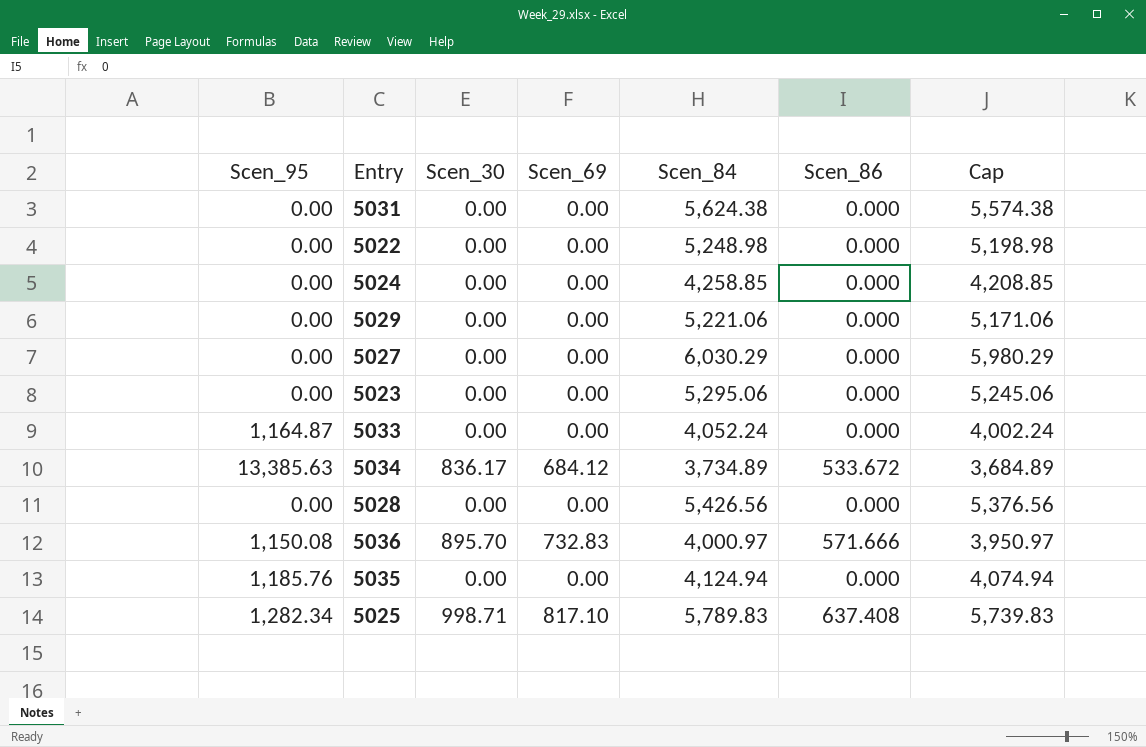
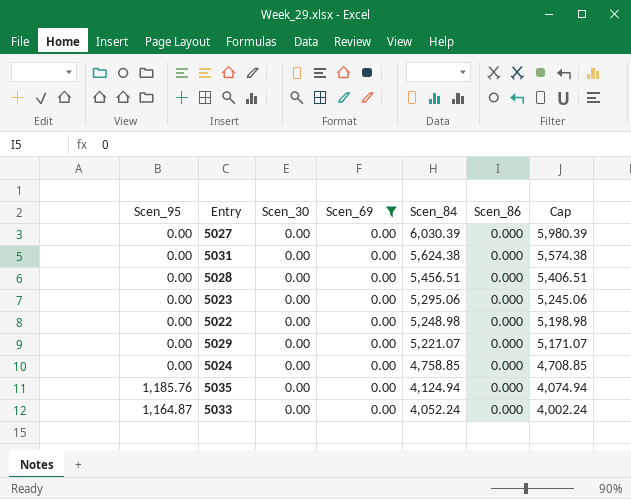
filter: none -> Scen_69 = 0.00
row order: none -> Scen_84 descending
5027 | Scen_84: 6,030.29 -> 6,030.39
5027 | Cap: 5,980.29 -> 5,980.39
5028 | Scen_84: 5,426.56 -> 5,456.51
5028 | Cap: 5,376.56 -> 5,406.51
5029 | Scen_84: 5,221.06 -> 5,221.07
5029 | Cap: 5,171.06 -> 5,171.07
5024 | Scen_84: 4,258.85 -> 4,758.85
5024 | Cap: 4,208.85 -> 4,708.85

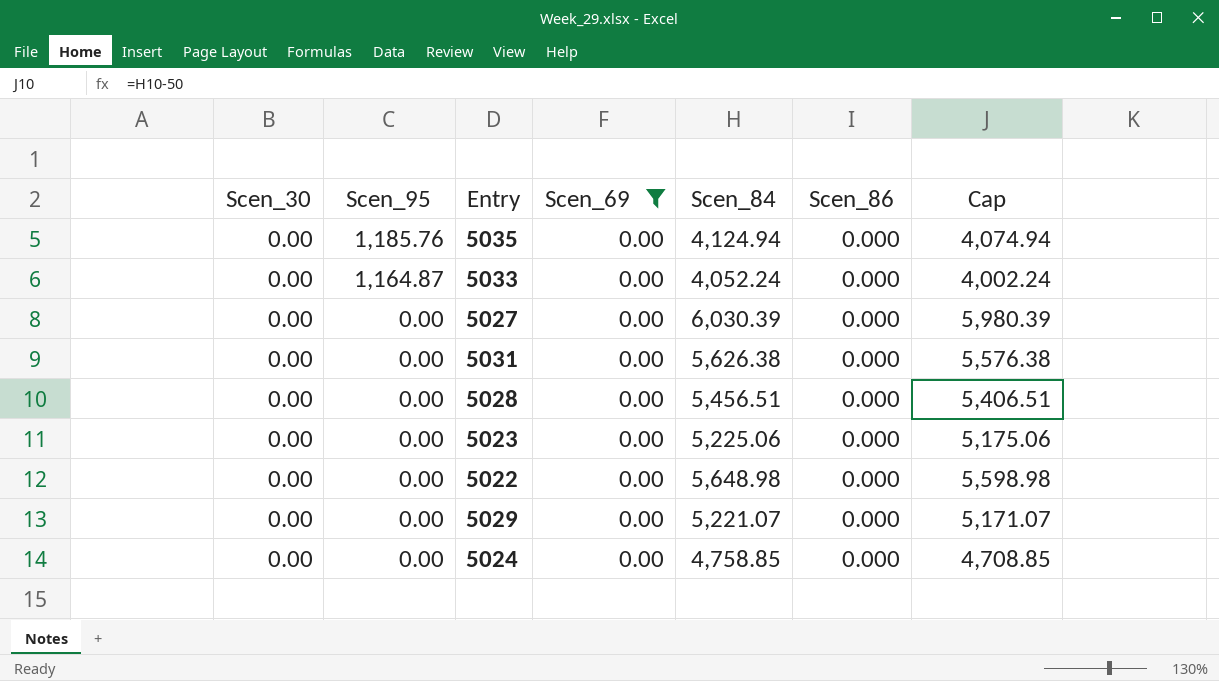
row order: Scen_84 descending -> Scen_95 descending
column Scen_30 | position: 3 -> 1
5031 | Scen_84: 5,624.38 -> 5,626.38
5031 | Cap: 5,574.38 -> 5,576.38
5023 | Scen_84: 5,295.06 -> 5,225.06
5023 | Cap: 5,245.06 -> 5,175.06
5022 | Scen_84: 5,248.98 -> 5,648.98
5022 | Cap: 5,198.98 -> 5,598.98

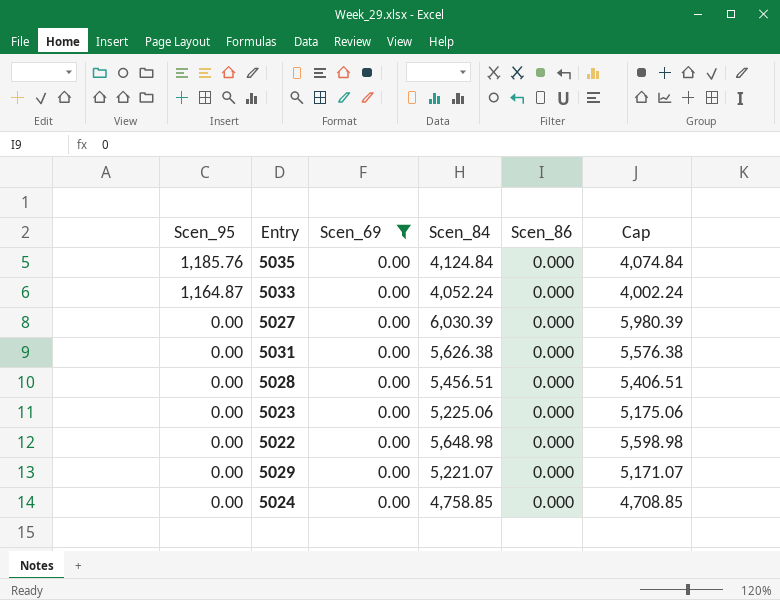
column Scen_30 | position: 1 -> none
5035 | Scen_84: 4,124.94 -> 4,124.84
5035 | Cap: 4,074.94 -> 4,074.84

